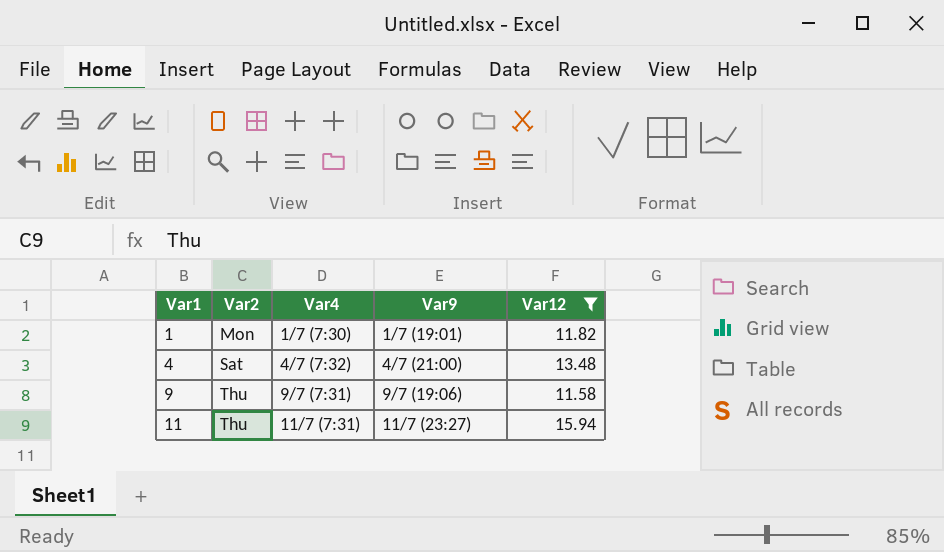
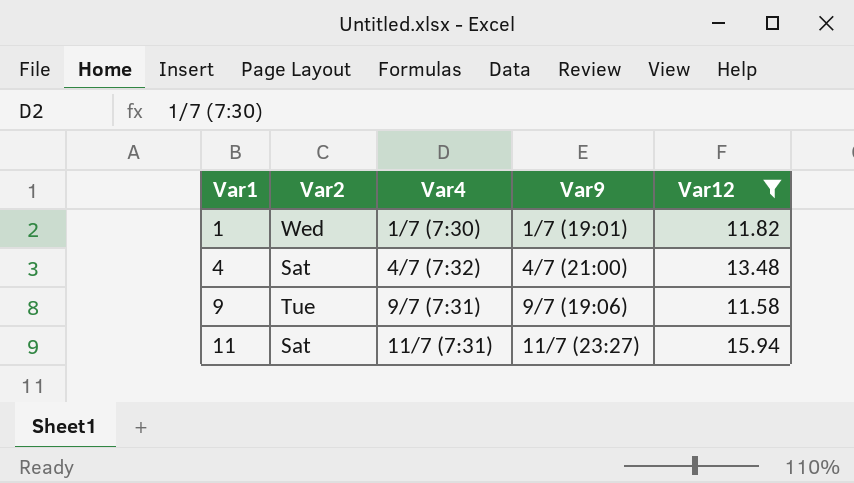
1 | Var2: Mon -> Wed
9 | Var2: Thu -> Tue
11 | Var2: Thu -> Sat

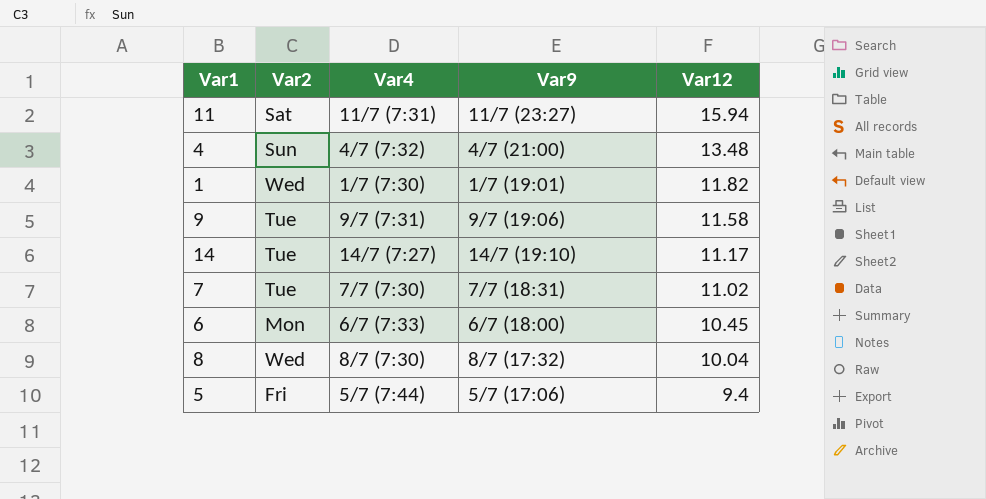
filter: Var12 >= 11.58 -> none
row order: Var1 ascending -> Var12 descending
4 | Var2: Sat -> Sun

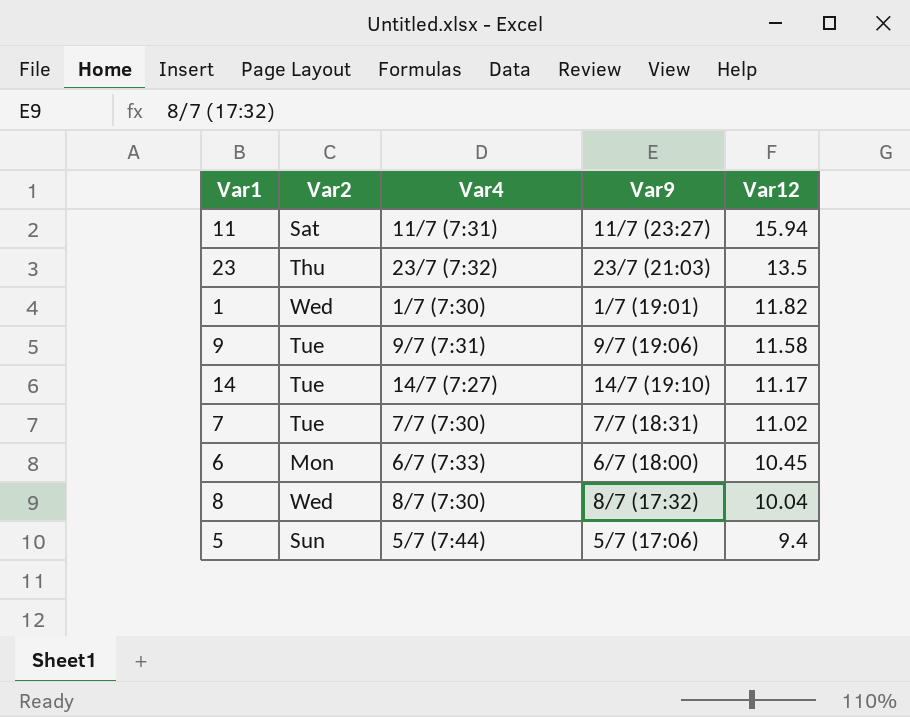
row 4: Sun | 4/7 (7:32) | 4/7 (21:00) | 13.48 -> none
row 23: none -> Thu | 23/7 (7:32) | 23/7 (21:03) | 13.5
5 | Var2: Fri -> Sun

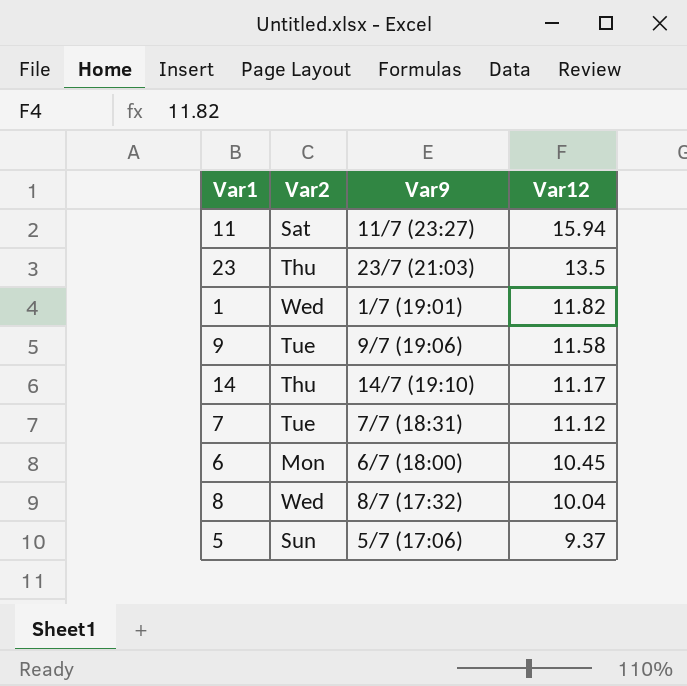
column Var4 | position: 3 -> none
14 | Var2: Tue -> Thu
7 | Var12: 11.02 -> 11.12
5 | Var12: 9.4 -> 9.37

